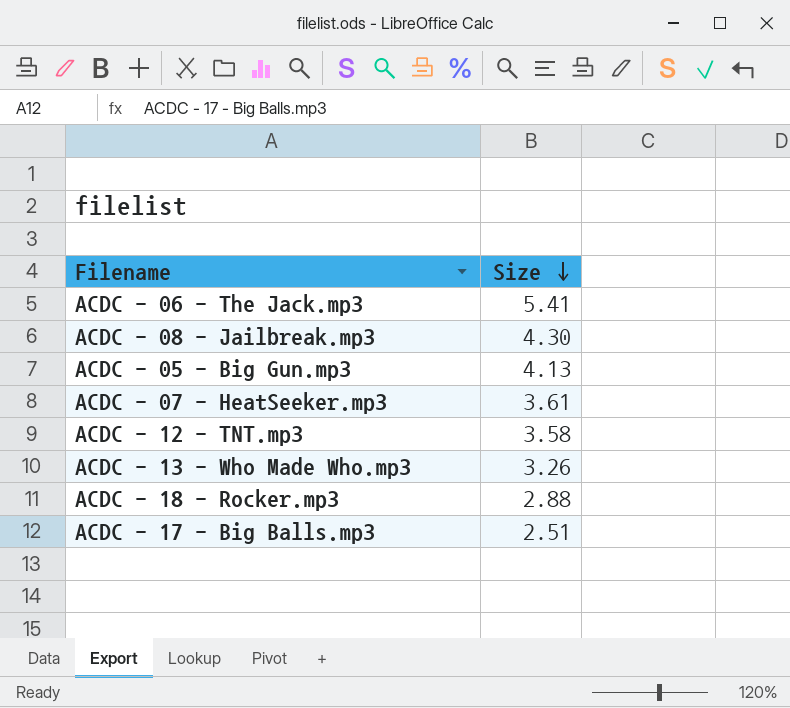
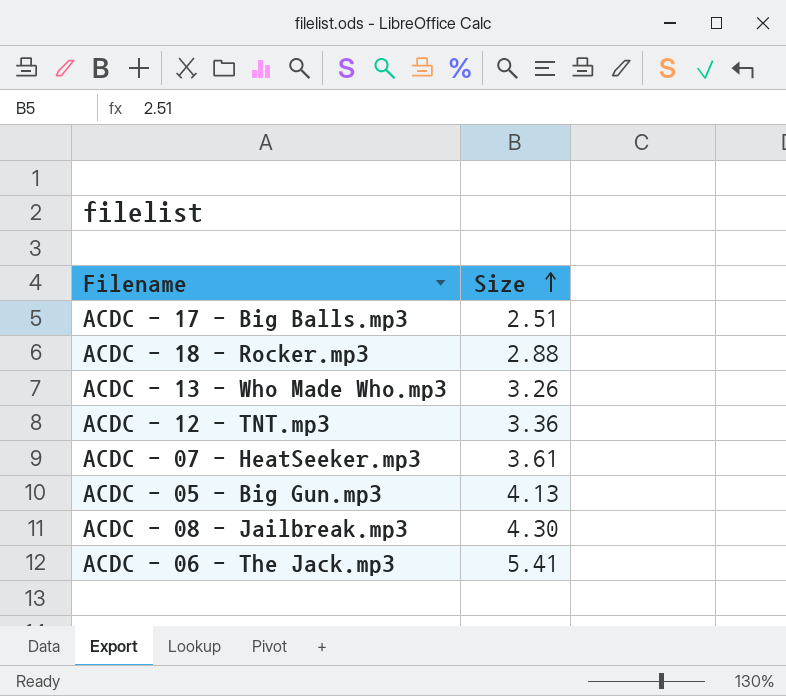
row order: Size descending -> Size ascending
ACDC - 12 - TNT.mp3 | Size: 3.58 -> 3.36

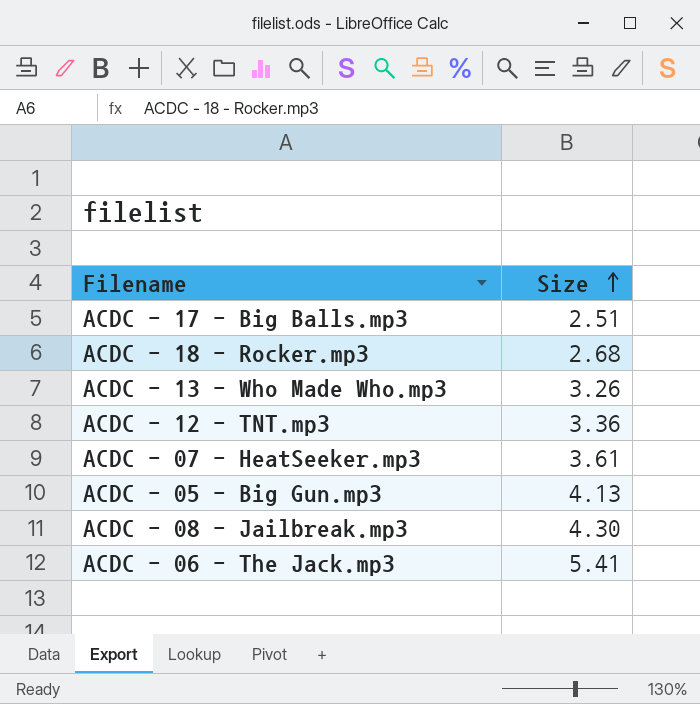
ACDC - 18 - Rocker.mp3 | Size: 2.88 -> 2.68

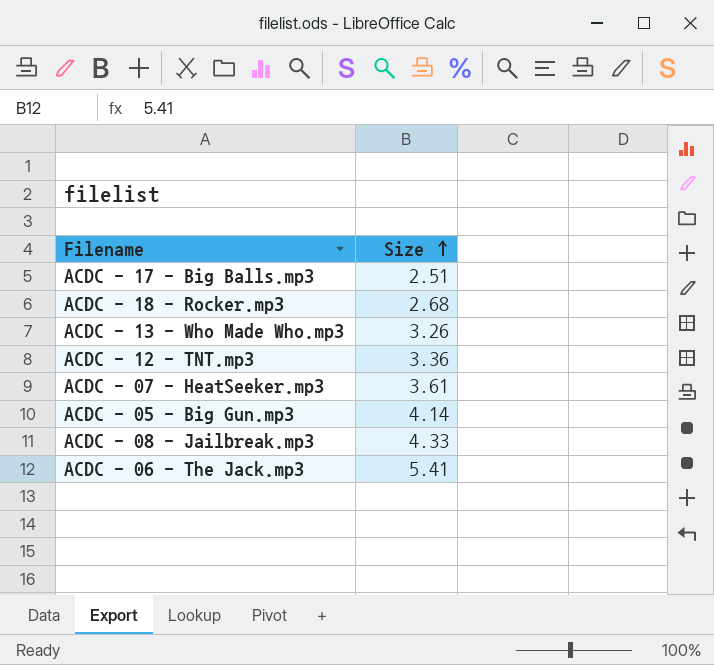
ACDC - 05 - Big Gun.mp3 | Size: 4.13 -> 4.14
ACDC - 08 - Jailbreak.mp3 | Size: 4.30 -> 4.33

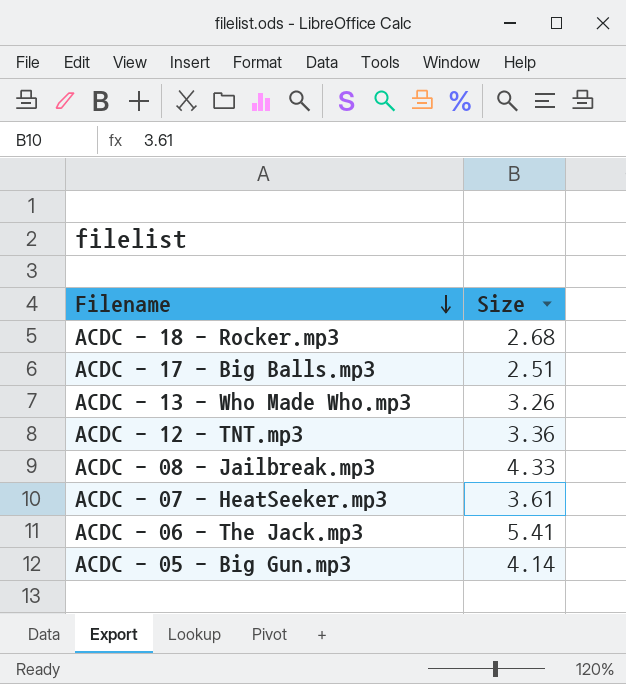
row order: Size ascending -> Filename descending

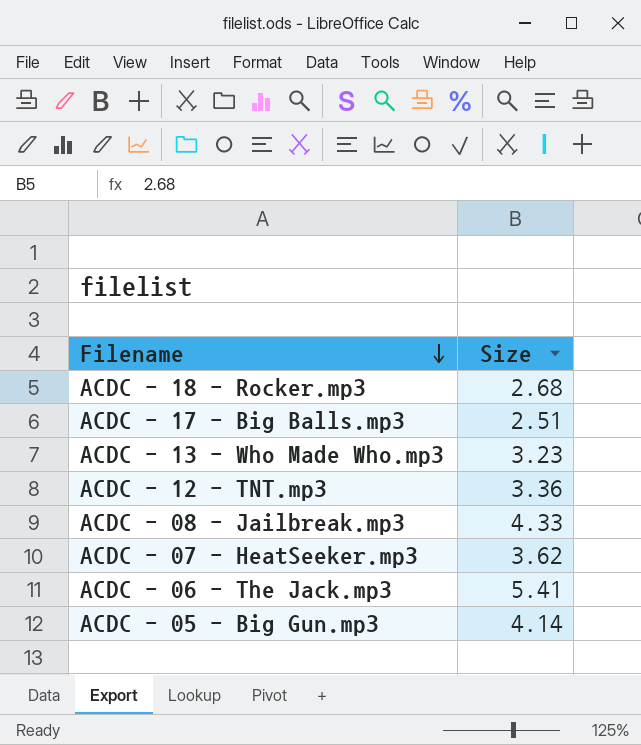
ACDC - 13 - Who Made Who.mp3 | Size: 3.26 -> 3.23
ACDC - 07 - HeatSeeker.mp3 | Size: 3.61 -> 3.62

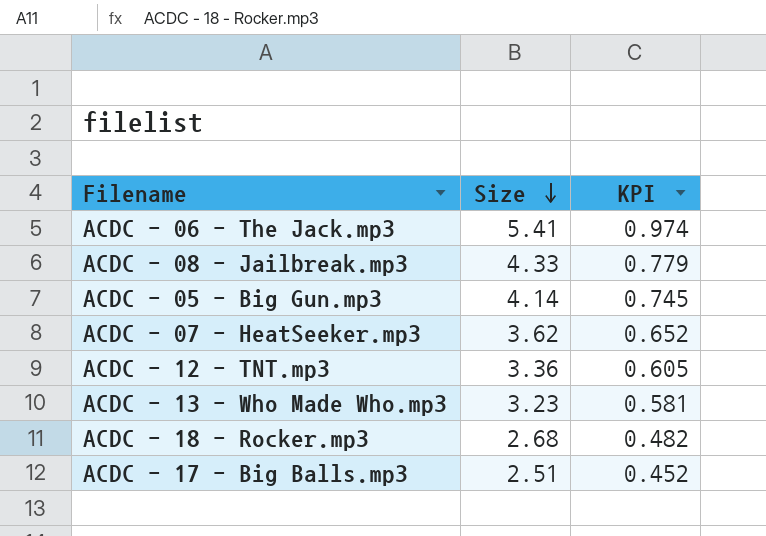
row order: Filename descending -> Size descending
column KPI | formula: none -> [Size] * 0.18

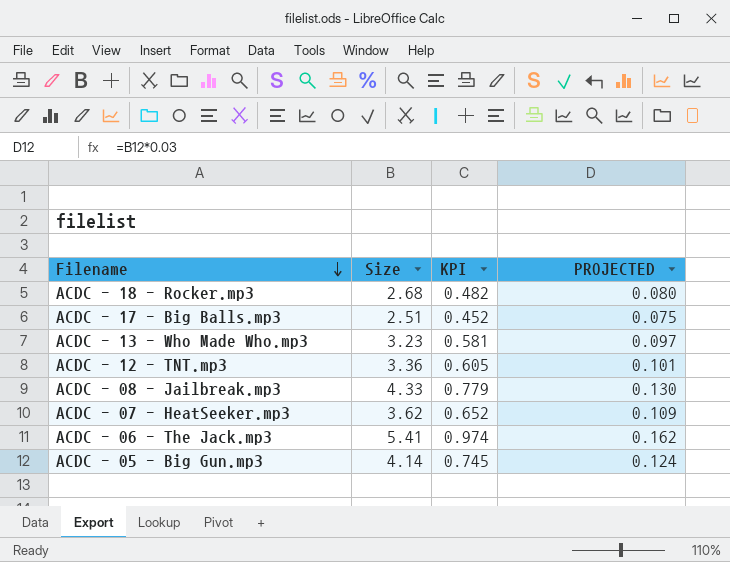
row order: Size descending -> Filename descending
column PROJECTED | formula: none -> [Size] * 0.03

